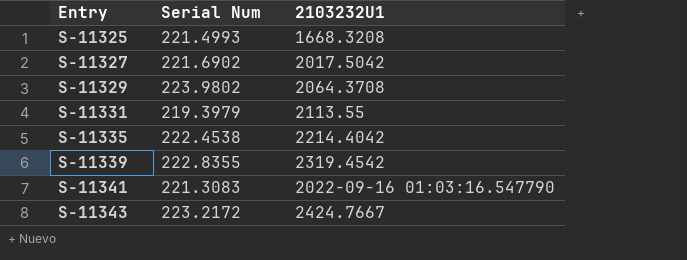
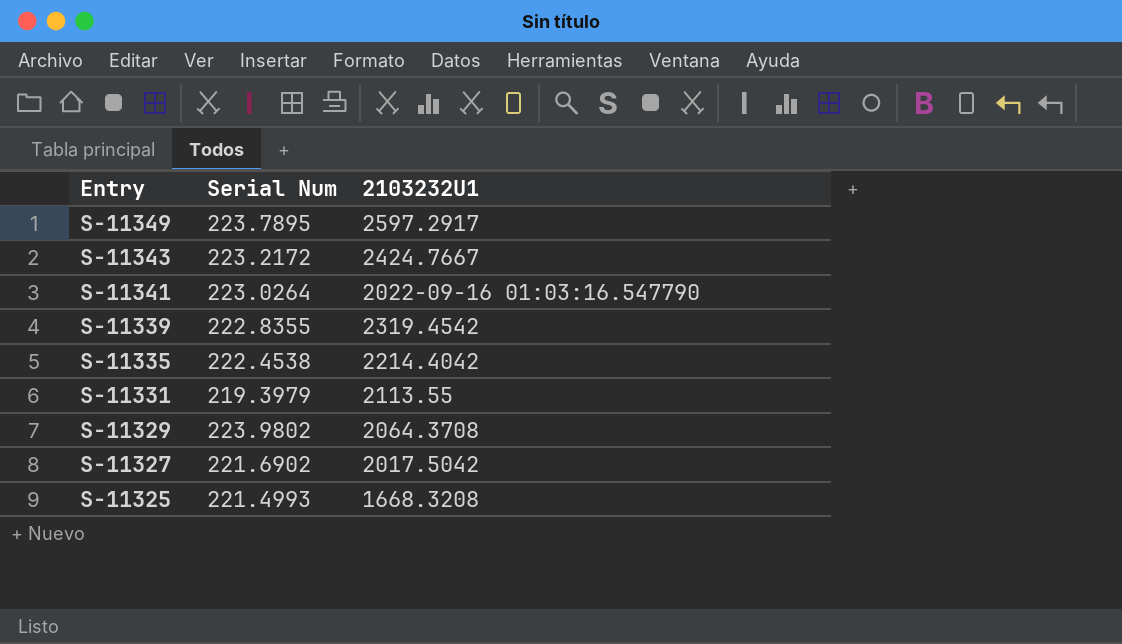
row order: Entry ascending -> Entry descending
row S-11349: none -> 223.7895 | 2597.2917
S-11341 | Serial Num: 221.3083 -> 223.0264

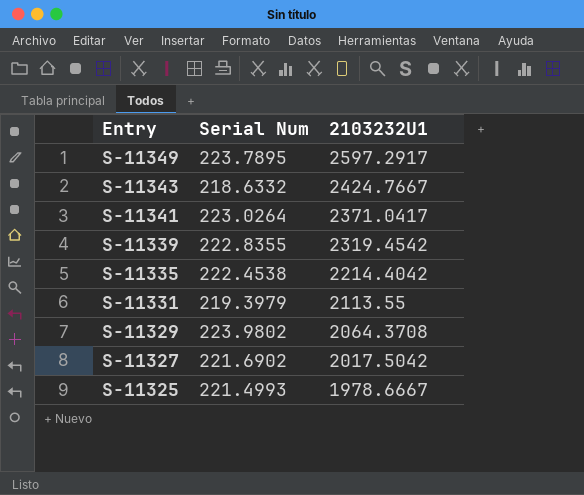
S-11343 | Serial Num: 223.2172 -> 218.6332
S-11341 | 2103232U1: 2022-09-16 01:03:16.547790 -> 2371.0417
S-11325 | 2103232U1: 1668.3208 -> 1978.6667

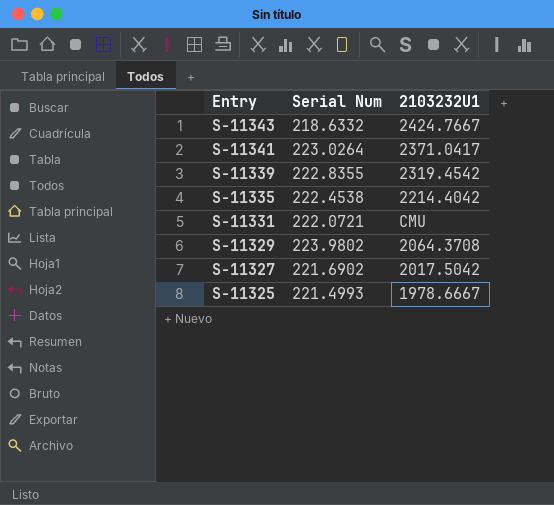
row S-11349: 223.7895 | 2597.2917 -> none
S-11331 | Serial Num: 219.3979 -> 222.0721
S-11331 | 2103232U1: 2113.55 -> CMU

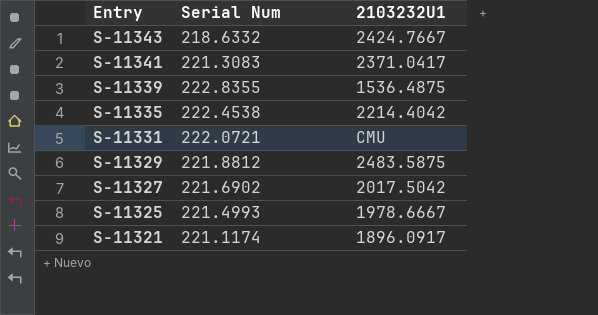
S-11341 | Serial Num: 223.0264 -> 221.3083
S-11339 | 2103232U1: 2319.4542 -> 1536.4875
S-11329 | Serial Num: 223.9802 -> 221.8812
S-11329 | 2103232U1: 2064.3708 -> 2483.5875
row S-11321: none -> 221.1174 | 1896.0917

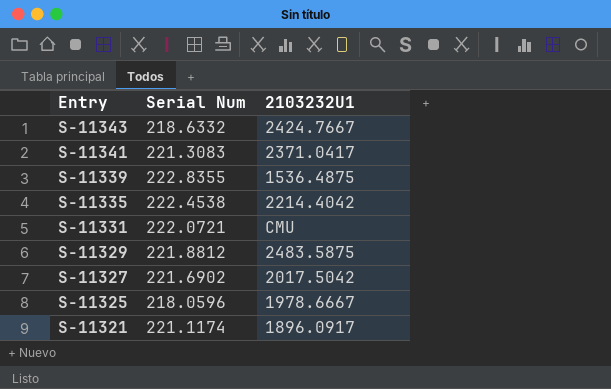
S-11325 | Serial Num: 221.4993 -> 218.0596

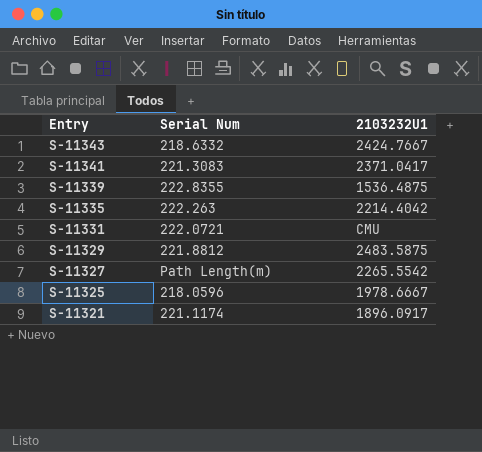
S-11335 | Serial Num: 222.4538 -> 222.263
S-11327 | Serial Num: 221.6902 -> Path Length(m)
S-11327 | 2103232U1: 2017.5042 -> 2265.5542

